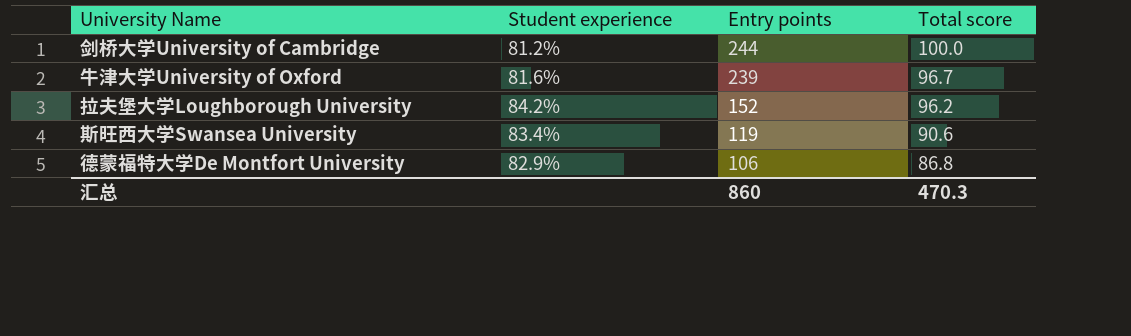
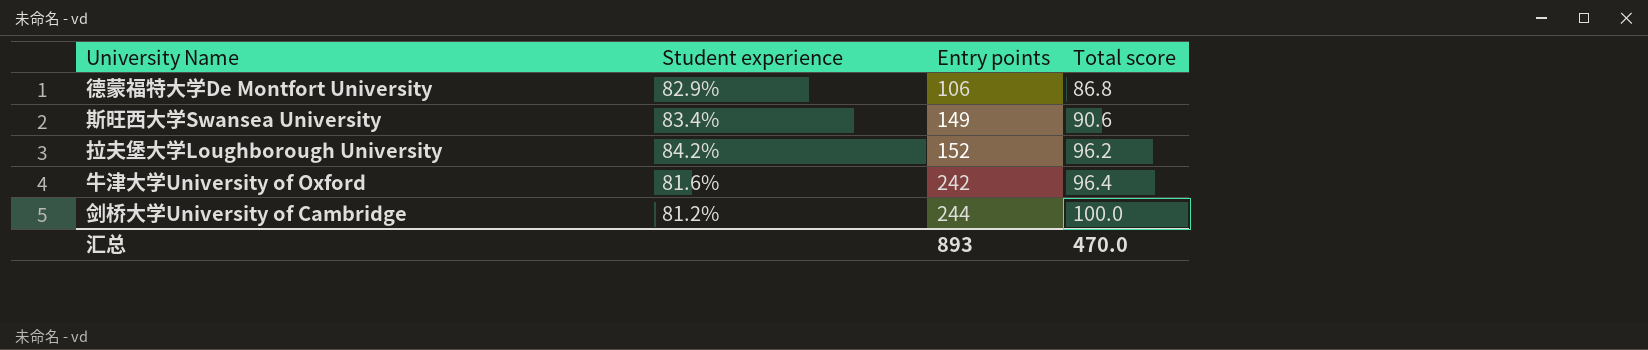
row order: Entry points descending -> Entry points ascending
斯旺西大学Swansea University | Entry points: 119 -> 149
牛津大学University of Oxford | Entry points: 239 -> 242
牛津大学University of Oxford | Total score: 96.7 -> 96.4
汇总 | Entry points: 860 -> 893
汇总 | Total score: 470.3 -> 470.0

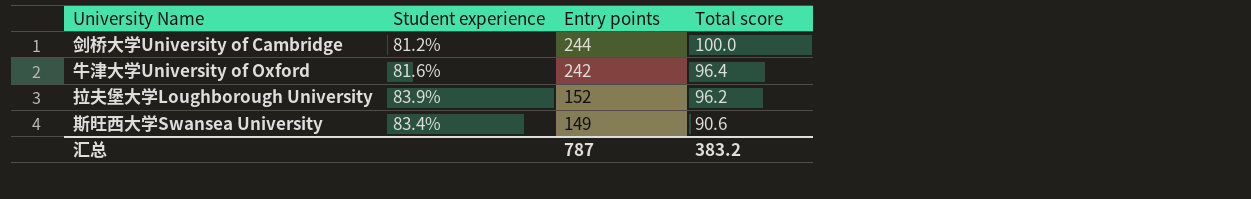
row order: Entry points ascending -> Entry points descending
row 德蒙福特大学De Montfort University: 82.9% | 106 | 86.8 -> none
拉夫堡大学Loughborough University | Student experience: 84.2% -> 83.9%
汇总 | Entry points: 893 -> 787
汇总 | Total score: 470.0 -> 383.2

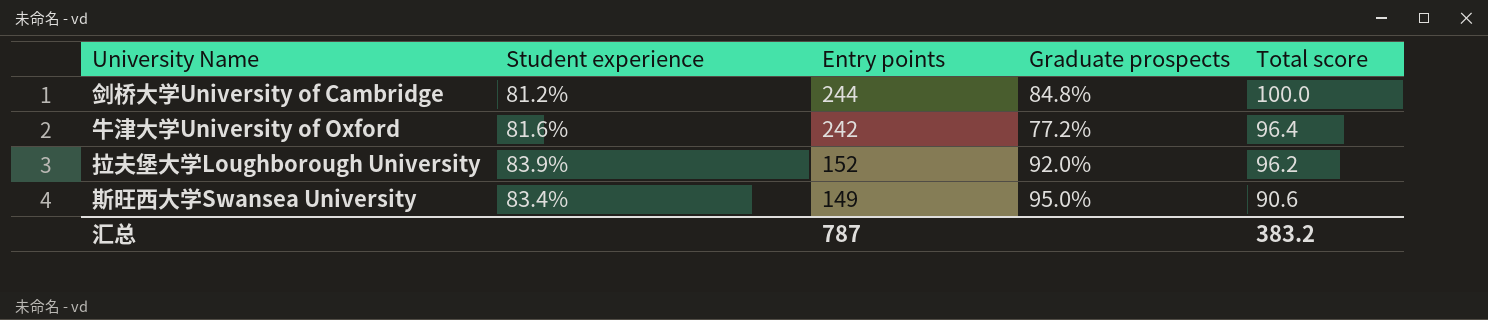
column Graduate prospects | position: none -> 4

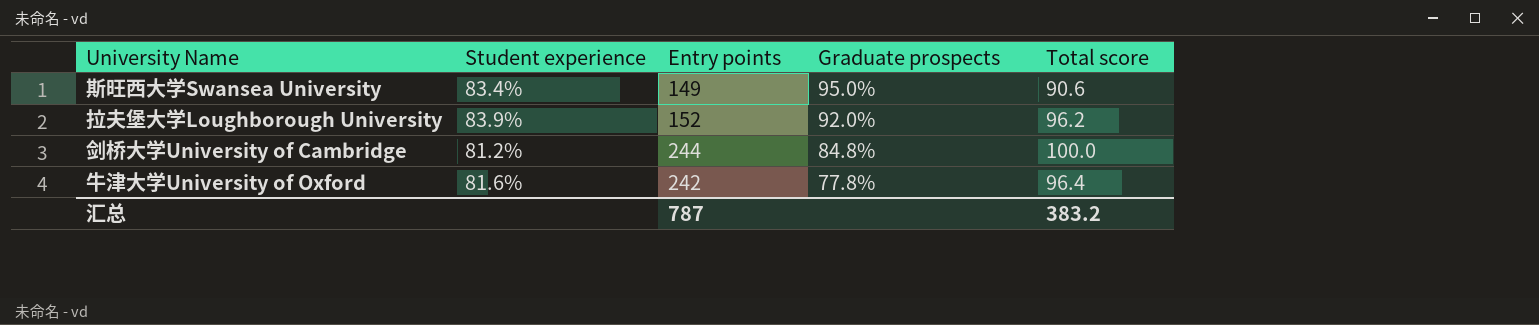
row order: Entry points descending -> Graduate prospects descending
牛津大学University of Oxford | Graduate prospects: 77.2% -> 77.8%

